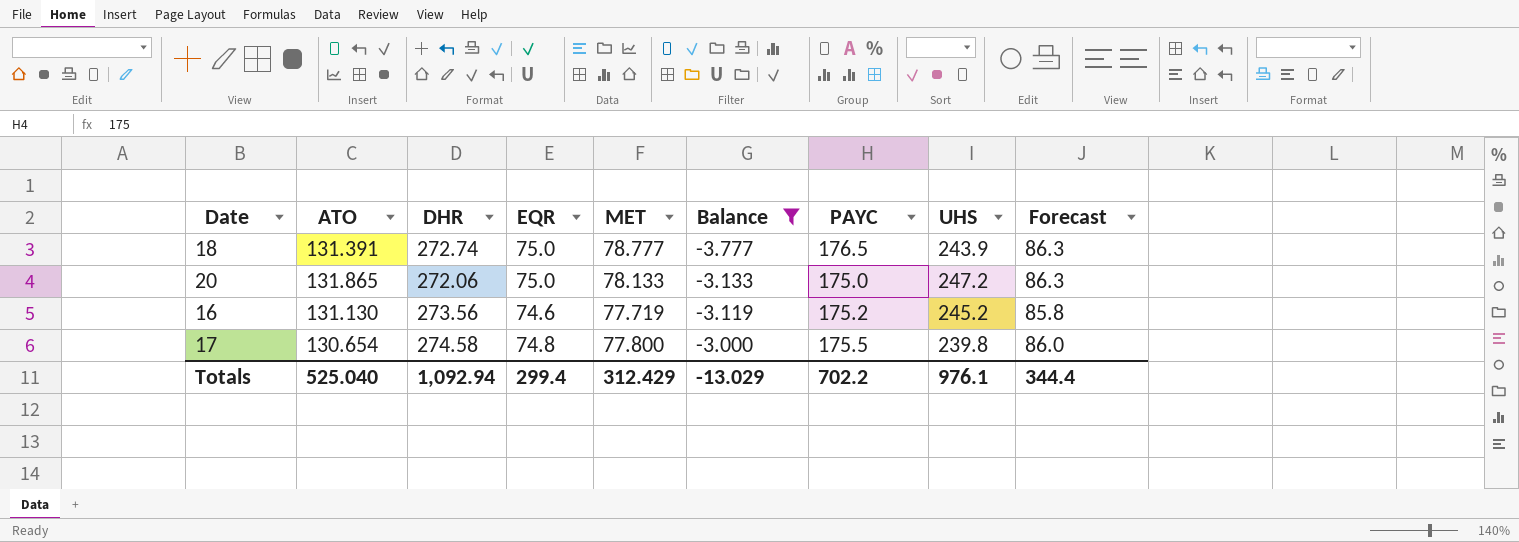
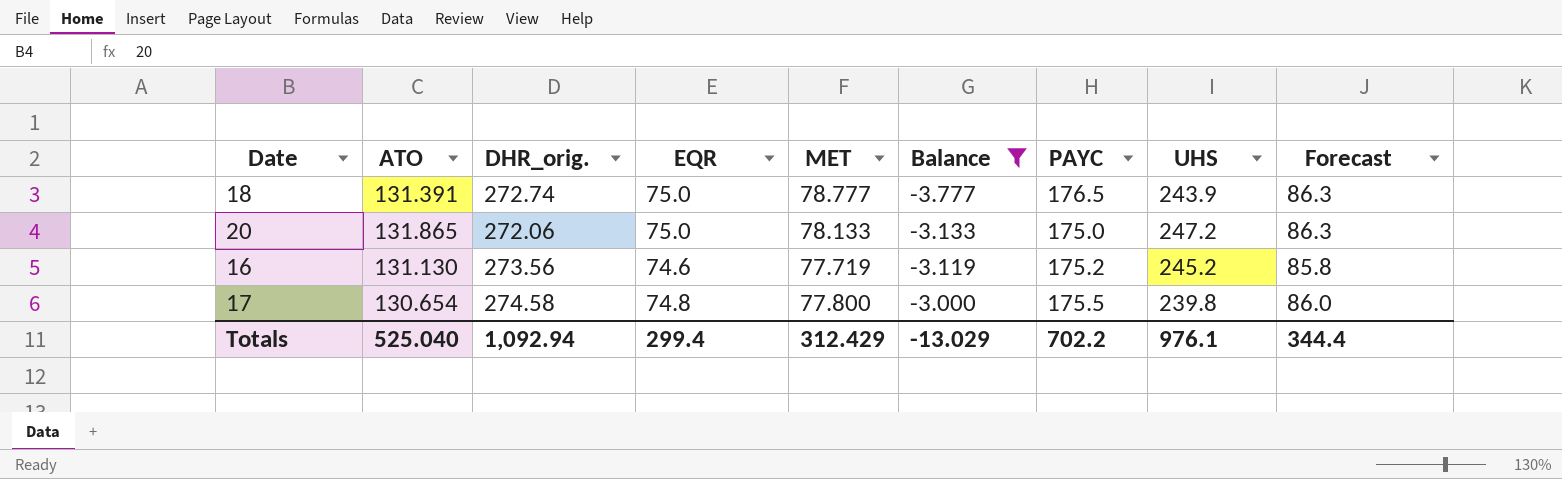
column name: DHR -> DHR_orig.

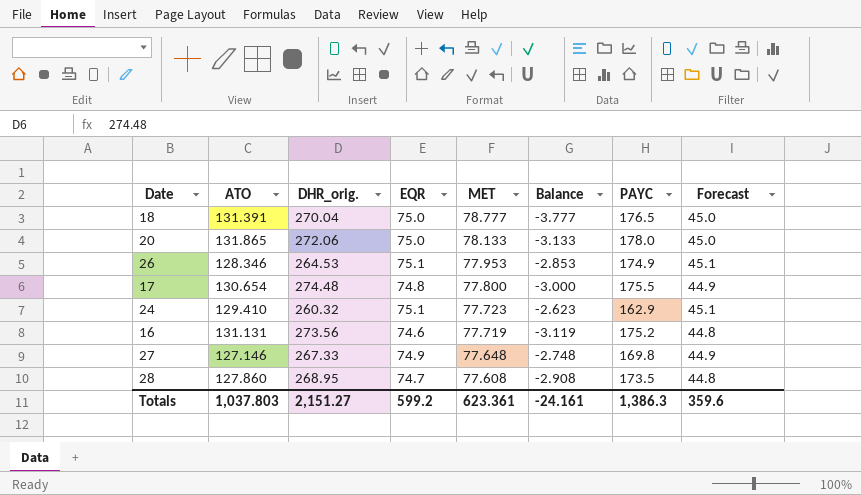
filter: Balance <= -3.000 -> none
row order: Balance ascending -> MET descending
column UHS | position: 8 -> none
column Forecast | formula: [EQR] * 1.15 -> [EQR] * 0.6
18 | DHR_orig.: 272.74 -> 270.04
20 | PAYC: 175.0 -> 178.0
17 | DHR_orig.: 274.58 -> 274.48
16 | ATO: 131.130 -> 131.131
Totals | ATO: 525.040 -> 1,037.803
Totals | DHR_orig.: 1,092.94 -> 2,151.27
Totals | EQR: 299.4 -> 599.2
Totals | MET: 312.429 -> 623.361
Totals | Balance: -13.029 -> -24.161
Totals | PAYC: 702.2 -> 1,386.3
Totals | Forecast: 344.4 -> 359.6

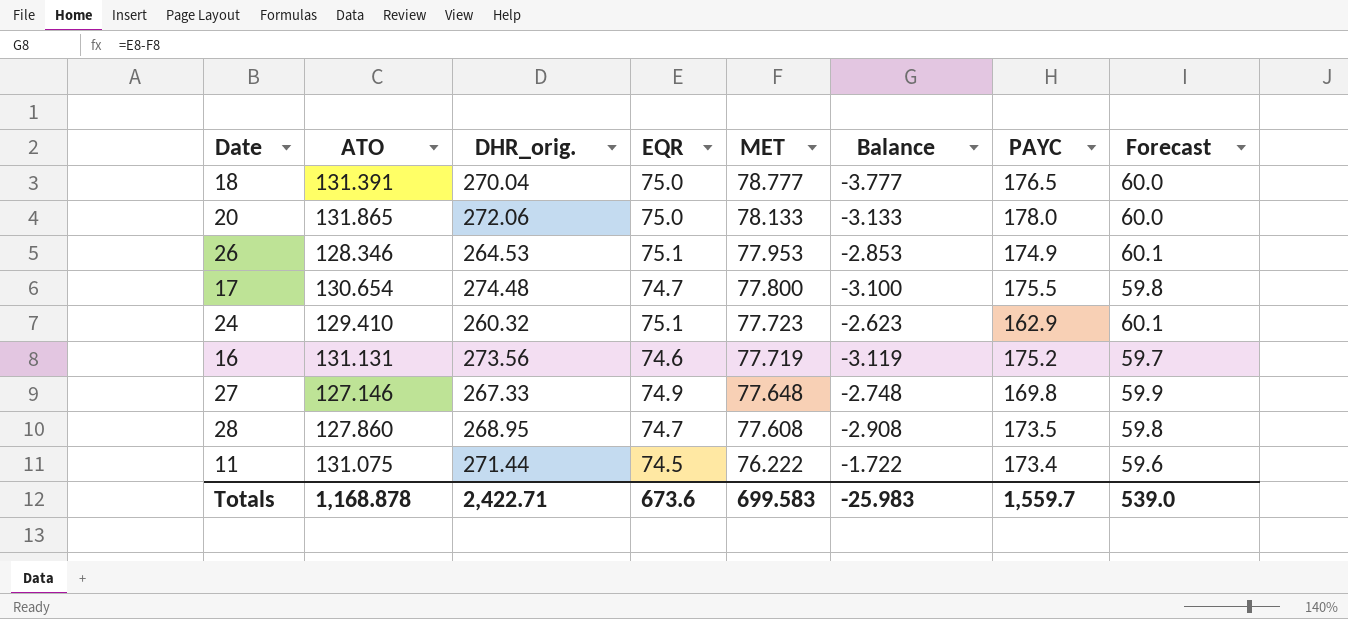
column Forecast | formula: [EQR] * 0.6 -> [EQR] * 0.8
17 | EQR: 74.8 -> 74.7
17 | Balance: -3.000 -> -3.100
row 11: none -> 131.075 | 271.44 | 74.5 | 76.222 | -1.722 | 173.4 | 59.6
Totals | ATO: 1,037.803 -> 1,168.878
Totals | DHR_orig.: 2,151.27 -> 2,422.71
Totals | EQR: 599.2 -> 673.6
Totals | MET: 623.361 -> 699.583
Totals | Balance: -24.161 -> -25.983
Totals | PAYC: 1,386.3 -> 1,559.7
Totals | Forecast: 359.6 -> 539.0

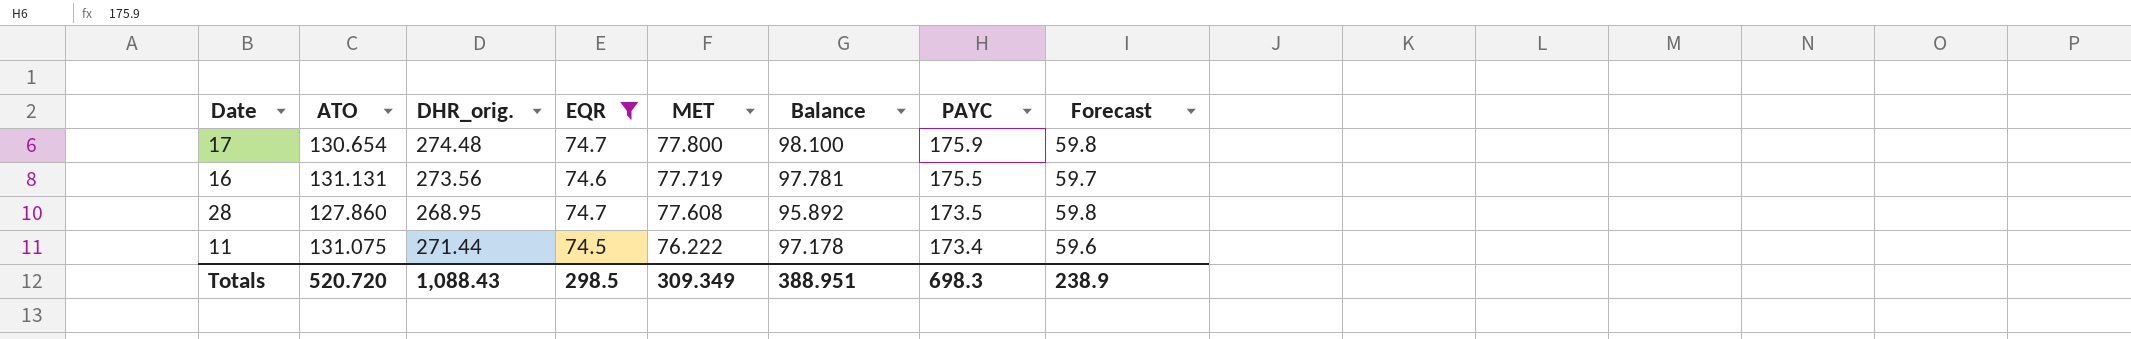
filter: none -> EQR <= 74.7
column Balance | formula: [EQR] - [MET] -> [PAYC] - [MET]
17 | PAYC: 175.5 -> 175.9
16 | PAYC: 175.2 -> 175.5
Totals | ATO: 1,168.878 -> 520.720
Totals | DHR_orig.: 2,422.71 -> 1,088.43
Totals | EQR: 673.6 -> 298.5
Totals | MET: 699.583 -> 309.349
Totals | Balance: -25.983 -> 388.951
Totals | PAYC: 1,559.7 -> 698.3
Totals | Forecast: 539.0 -> 238.9

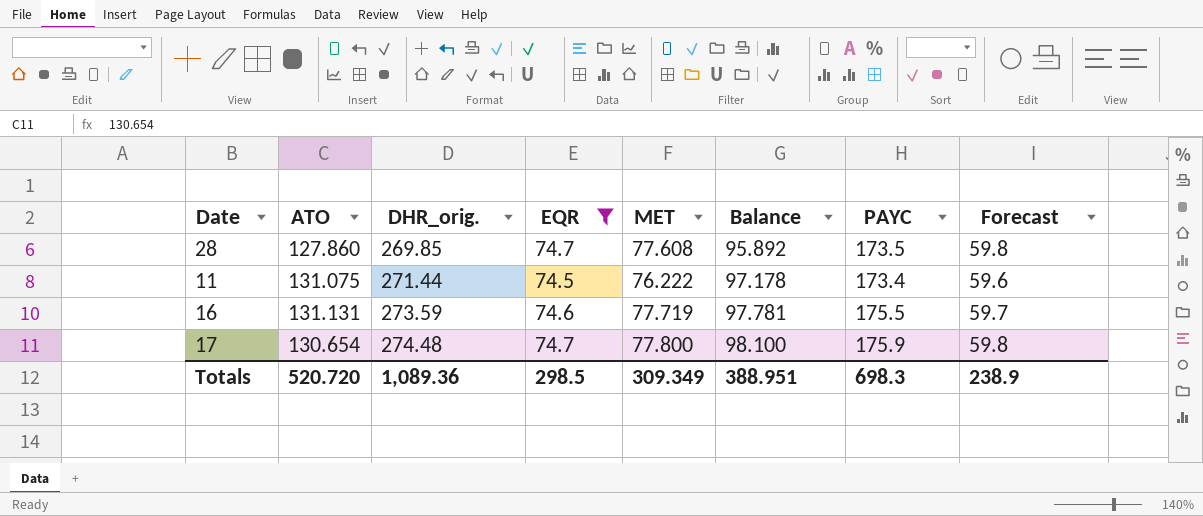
row order: MET descending -> DHR_orig. ascending
28 | DHR_orig.: 268.95 -> 269.85
16 | DHR_orig.: 273.56 -> 273.59
Totals | DHR_orig.: 1,088.43 -> 1,089.36

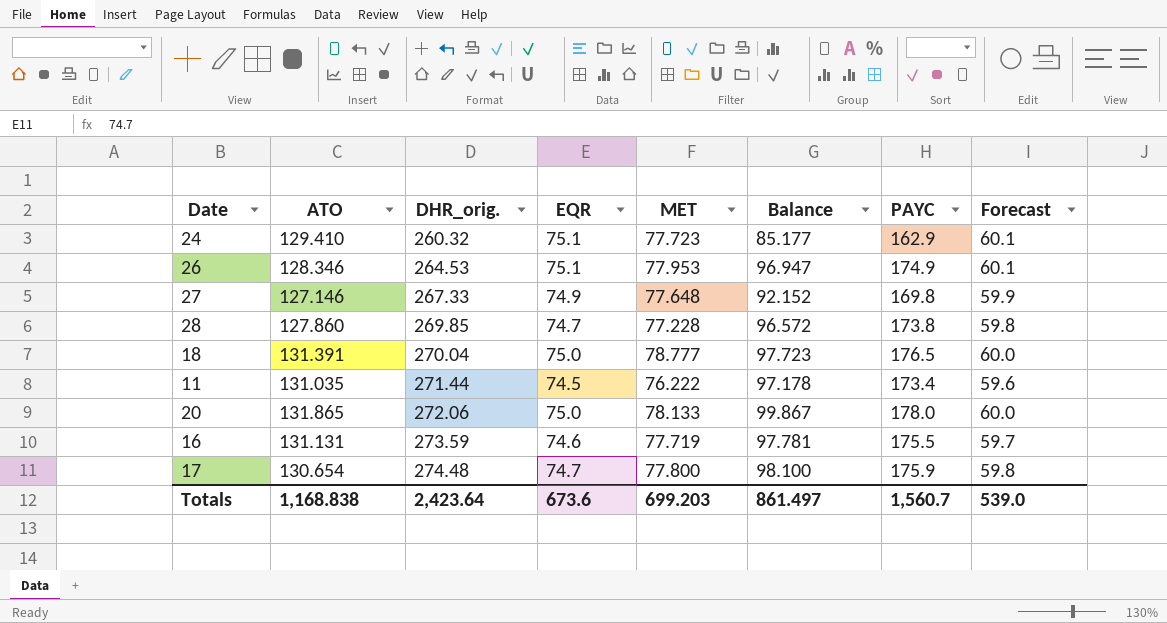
filter: EQR <= 74.7 -> none
28 | MET: 77.608 -> 77.228
28 | Balance: 95.892 -> 96.572
28 | PAYC: 173.5 -> 173.8
11 | ATO: 131.075 -> 131.035
Totals | ATO: 520.720 -> 1,168.838
Totals | DHR_orig.: 1,089.36 -> 2,423.64
Totals | EQR: 298.5 -> 673.6
Totals | MET: 309.349 -> 699.203
Totals | Balance: 388.951 -> 861.497
Totals | PAYC: 698.3 -> 1,560.7
Totals | Forecast: 238.9 -> 539.0

